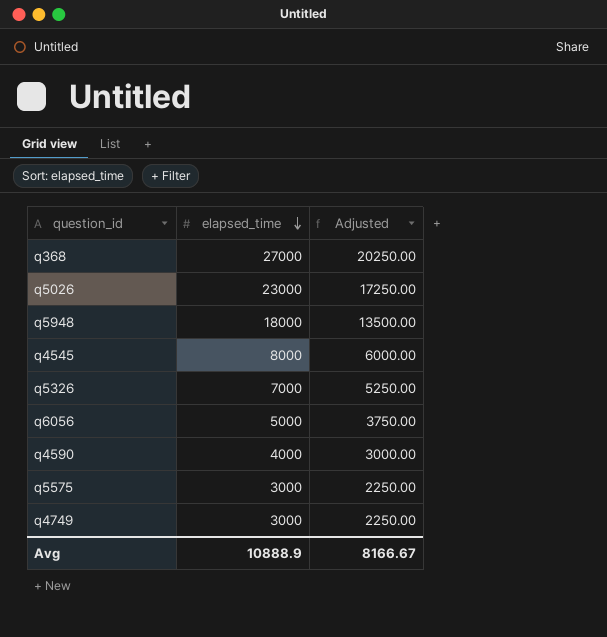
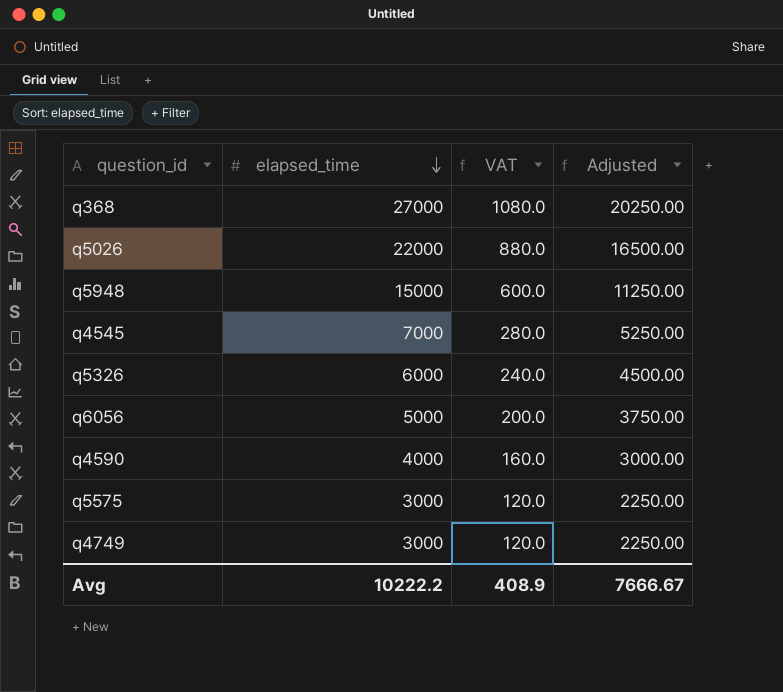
column VAT | formula: none -> [elapsed_time] * 0.04
q5026 | elapsed_time: 23000 -> 22000
q5026 | Adjusted: 17250.00 -> 16500.00
q5948 | elapsed_time: 18000 -> 15000
q5948 | Adjusted: 13500.00 -> 11250.00
q4545 | elapsed_time: 8000 -> 7000
q4545 | Adjusted: 6000.00 -> 5250.00
q5326 | elapsed_time: 7000 -> 6000
q5326 | Adjusted: 5250.00 -> 4500.00
Avg | elapsed_time: 10888.9 -> 10222.2
Avg | Adjusted: 8166.67 -> 7666.67

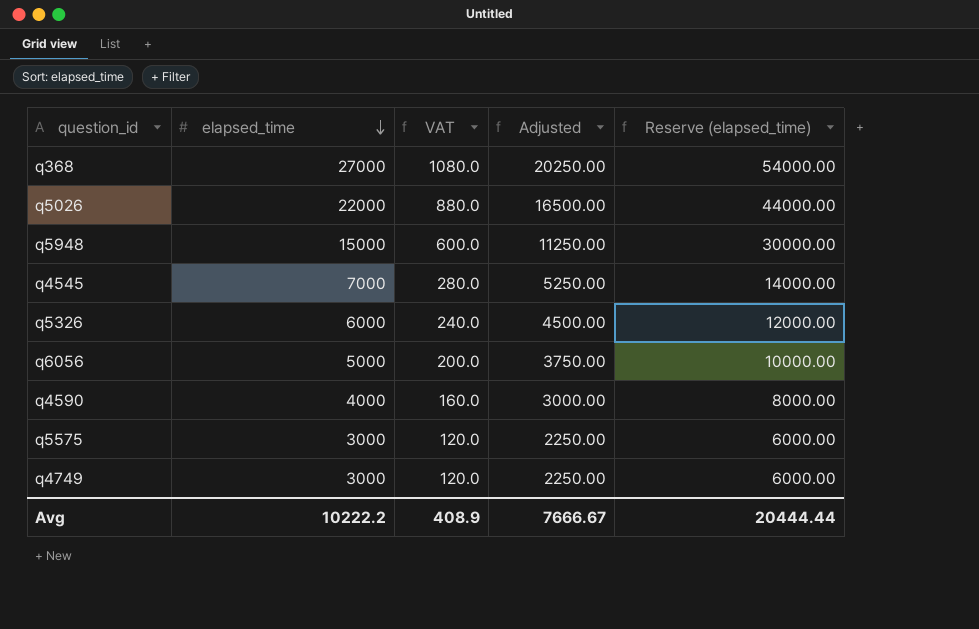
column Reserve (elapsed_time) | formula: none -> [elapsed_time] * 2

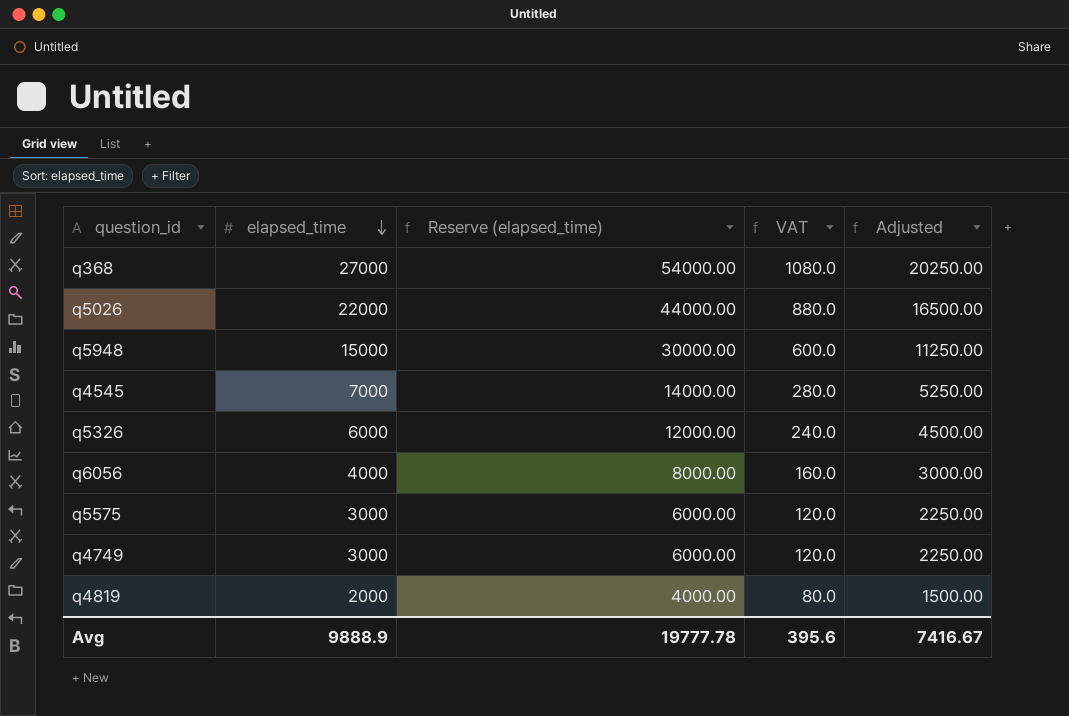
column Reserve (elapsed_time) | position: 5 -> 3
row q4590: 4000 | 160.0 | 3000.00 | 8000.00 -> none
q6056 | elapsed_time: 5000 -> 4000
q6056 | Reserve (elapsed_time): 10000.00 -> 8000.00
q6056 | VAT: 200.0 -> 160.0
q6056 | Adjusted: 3750.00 -> 3000.00
row q4819: none -> 2000 | 4000.00 | 80.0 | 1500.00
Avg | elapsed_time: 10222.2 -> 9888.9
Avg | Reserve (elapsed_time): 20444.44 -> 19777.78
Avg | VAT: 408.9 -> 395.6
Avg | Adjusted: 7666.67 -> 7416.67

